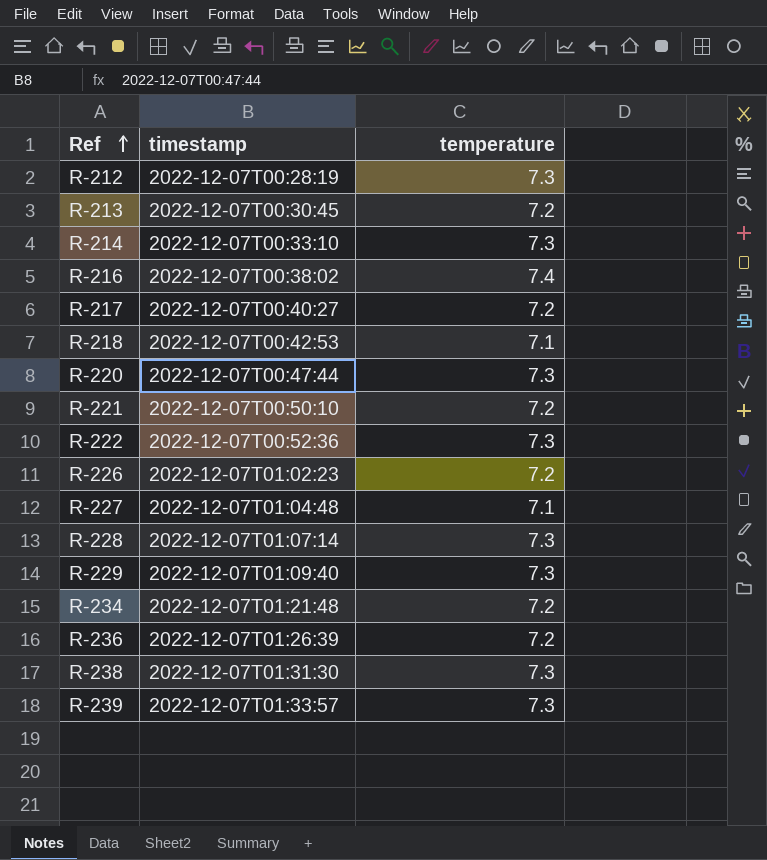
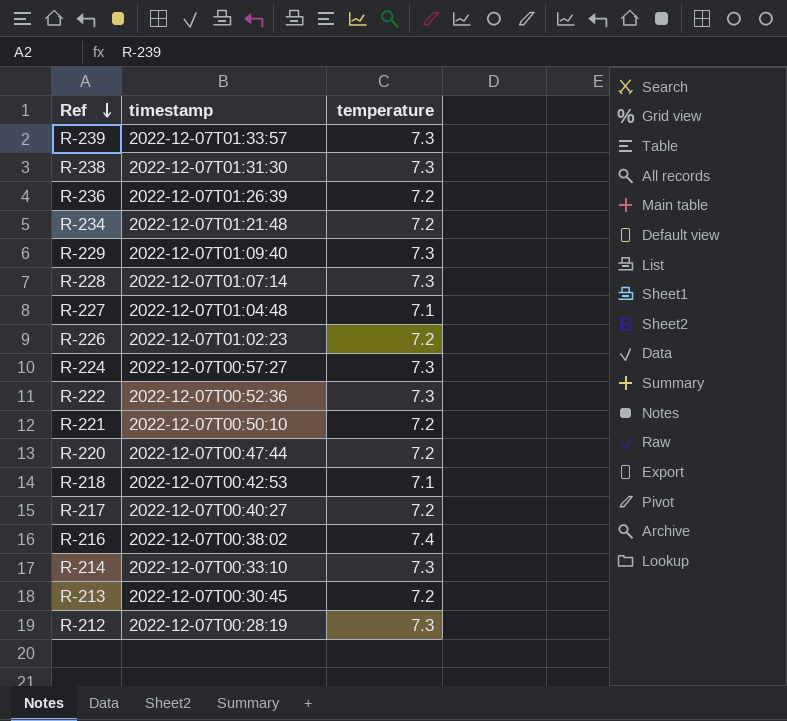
row order: Ref ascending -> Ref descending
row R-224: none -> 2022-12-07T00:57:27 | 7.3
R-220 | temperature: 7.3 -> 7.2

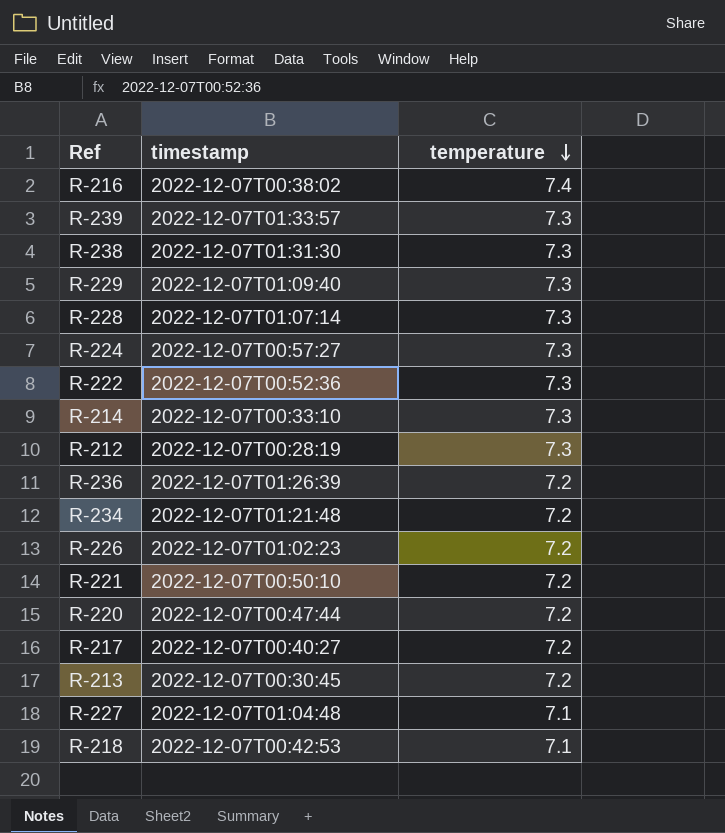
row order: Ref descending -> temperature descending

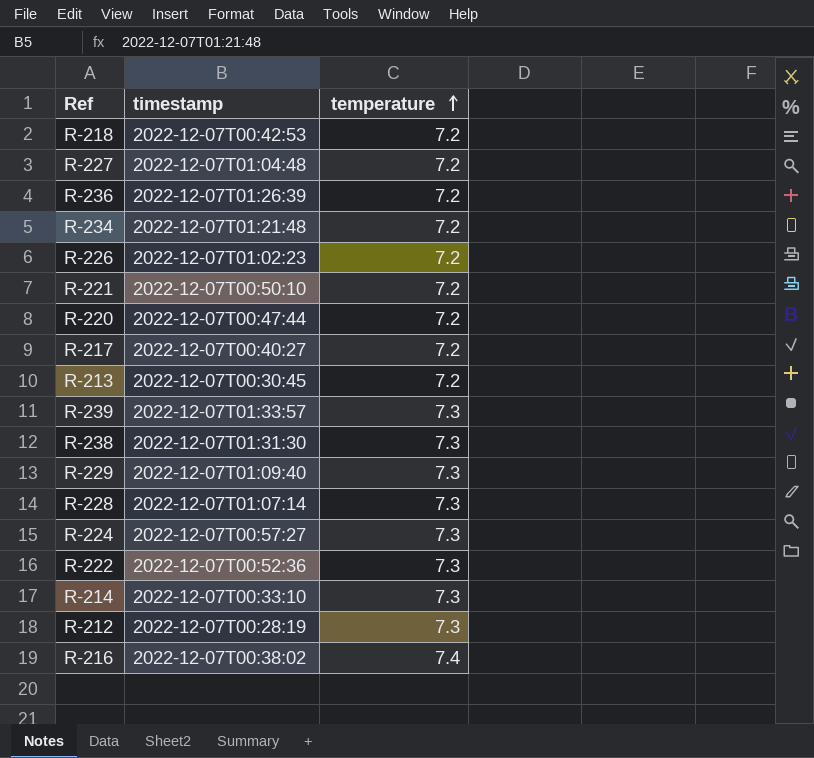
row order: temperature descending -> temperature ascending
R-218 | temperature: 7.1 -> 7.2
R-227 | temperature: 7.1 -> 7.2

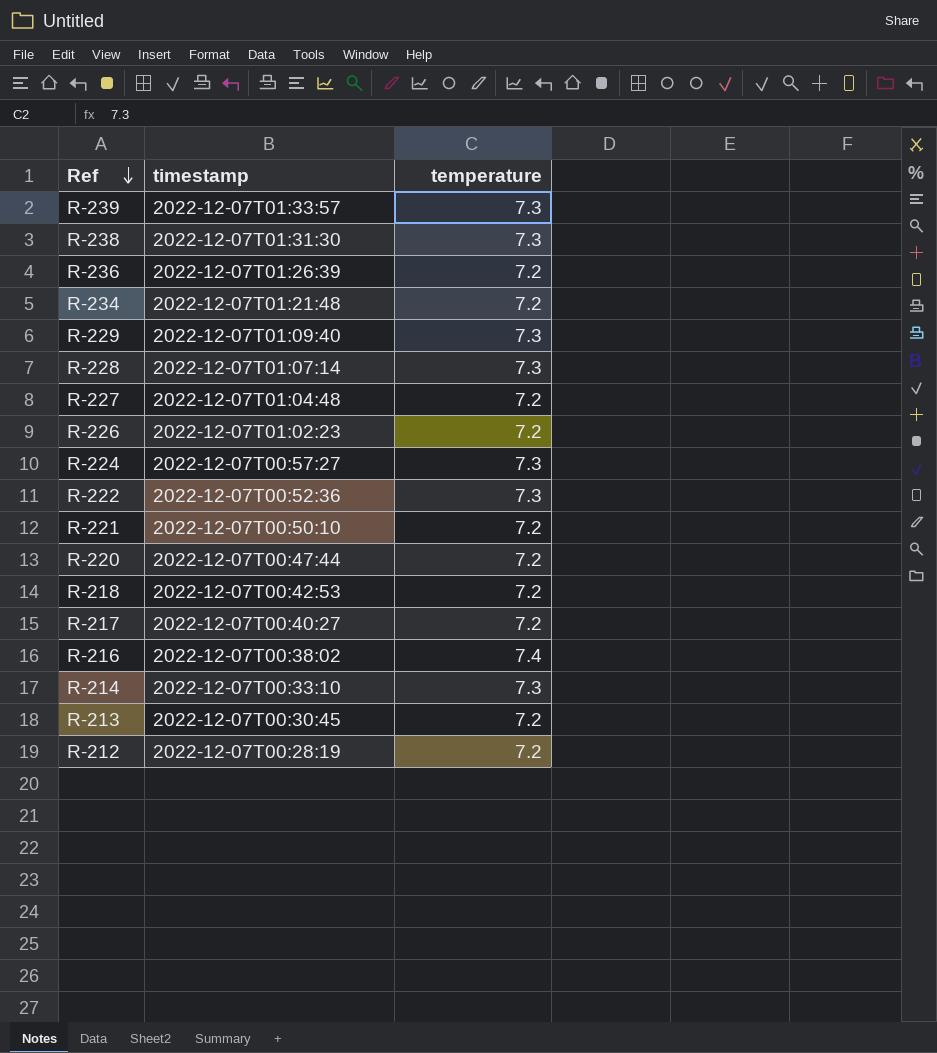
row order: temperature ascending -> Ref descending
R-212 | temperature: 7.3 -> 7.2

